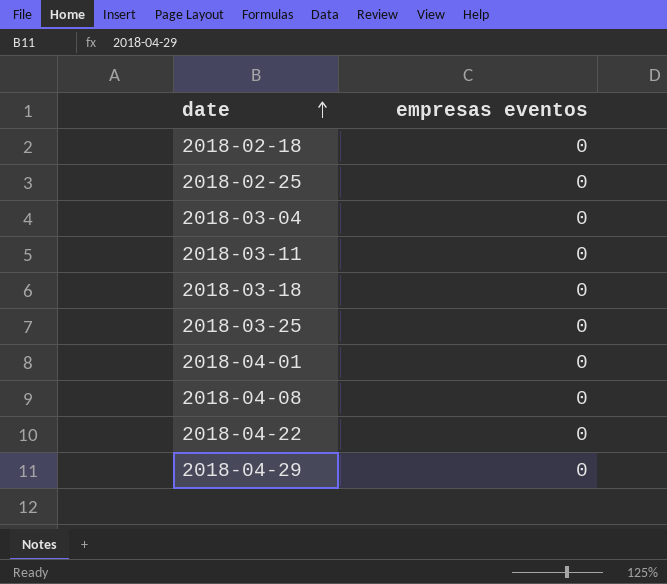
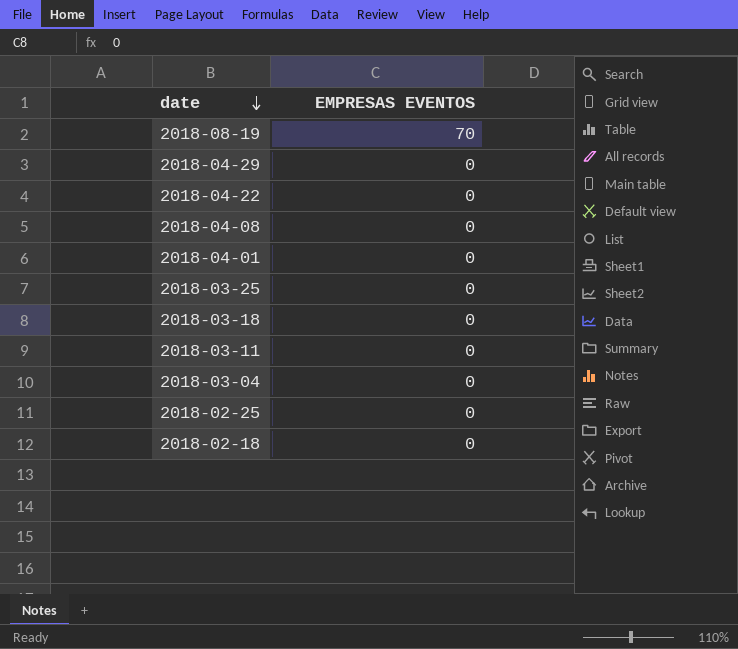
row order: date ascending -> date descending
column name: empresas eventos -> EMPRESAS EVENTOS
row 2018-08-19: none -> 70

